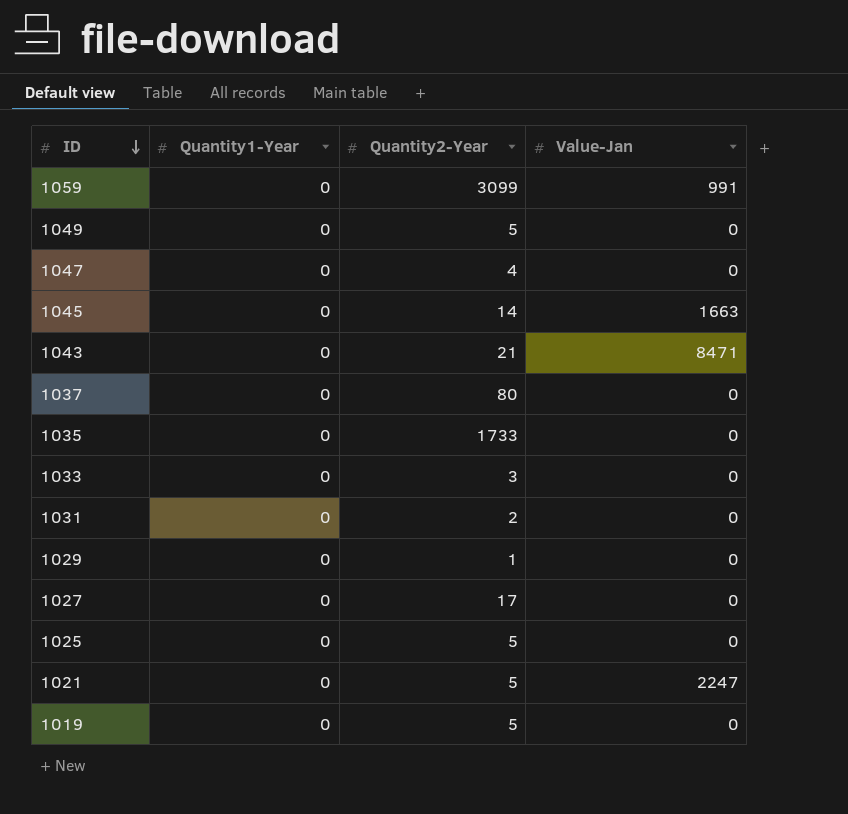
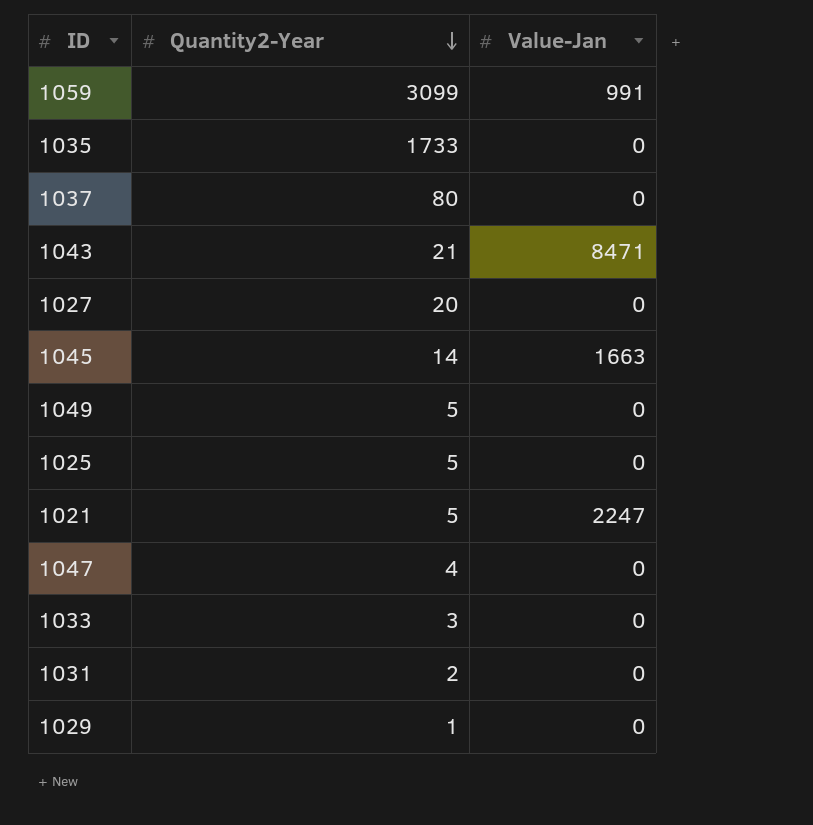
row order: ID descending -> Quantity2-Year descending
column Quantity1-Year | position: 2 -> none
row 1019: 0 | 5 | 0 -> none
1027 | Quantity2-Year: 17 -> 20

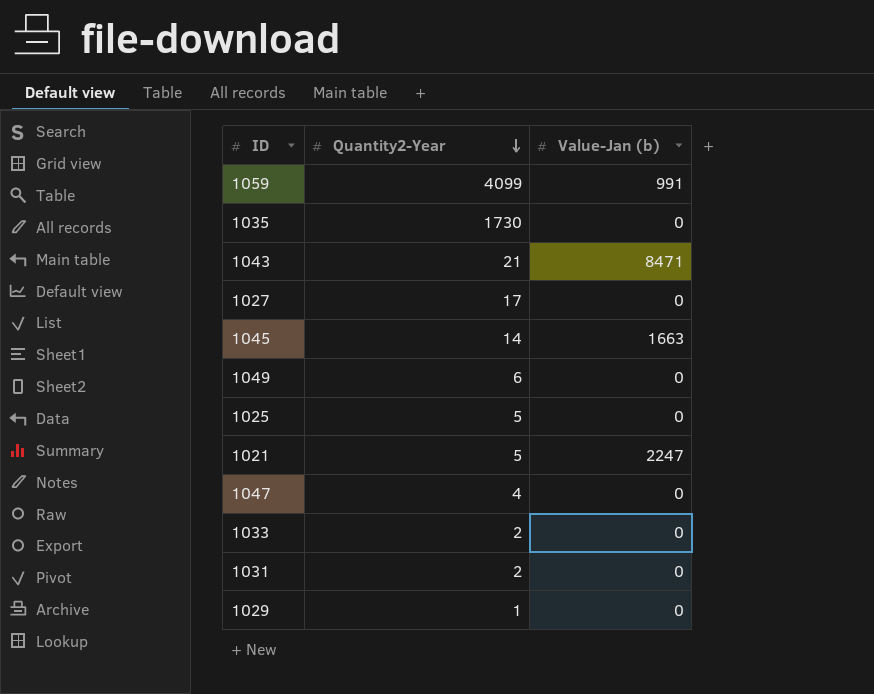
column name: Value-Jan -> Value-Jan (b)
row 1037: 80 | 0 -> none
1059 | Quantity2-Year: 3099 -> 4099
1035 | Quantity2-Year: 1733 -> 1730
1027 | Quantity2-Year: 20 -> 17
1049 | Quantity2-Year: 5 -> 6
1033 | Quantity2-Year: 3 -> 2

